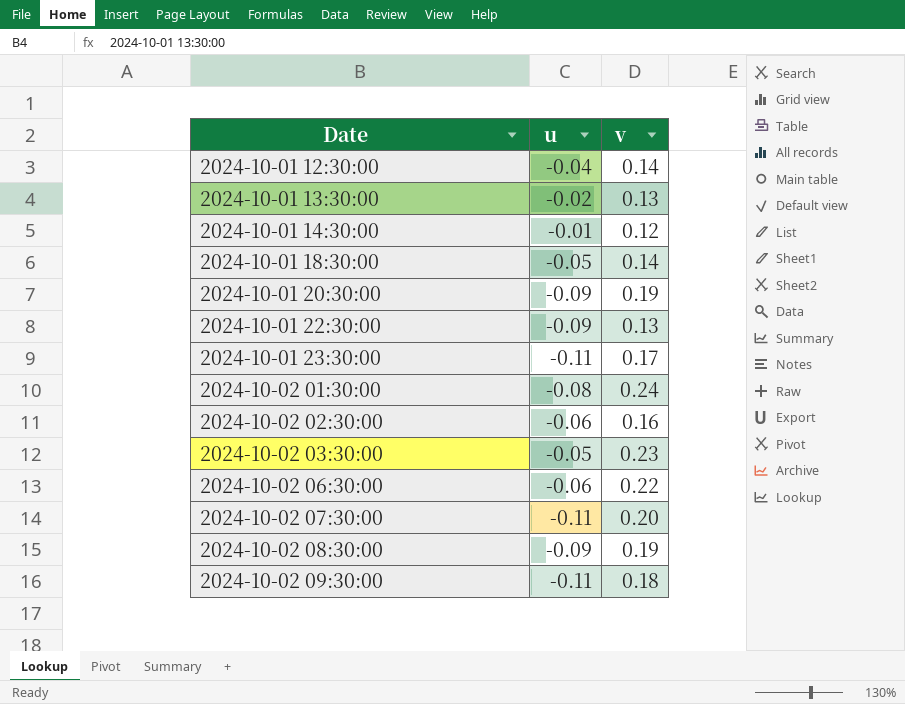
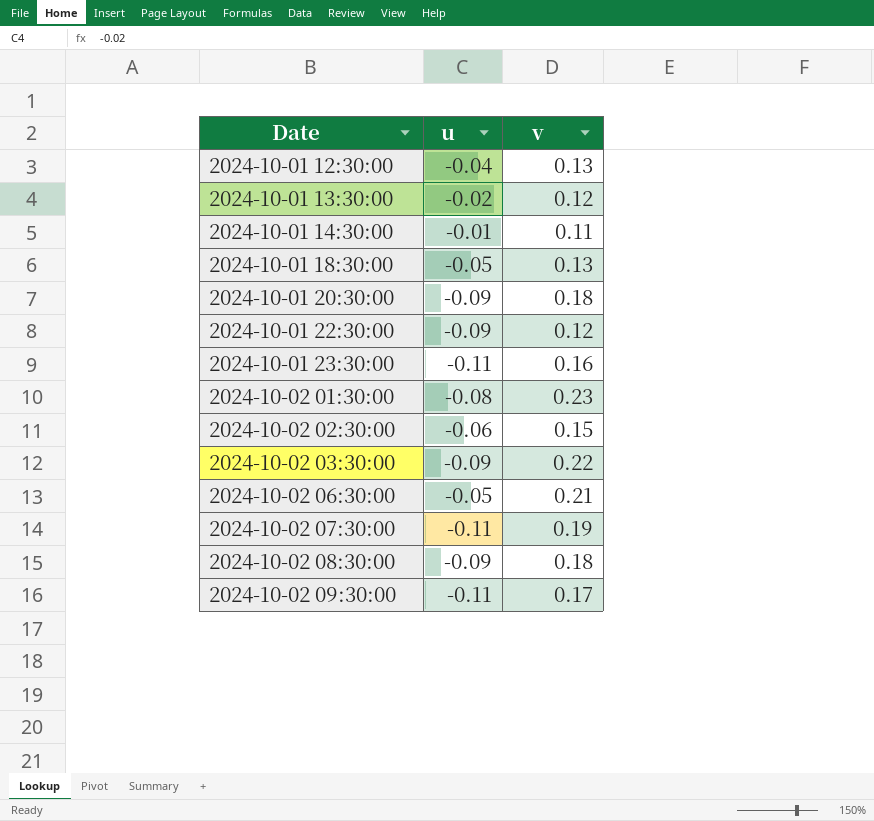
2024-10-01 12:30:00 | v: 0.14 -> 0.13
2024-10-01 13:30:00 | v: 0.13 -> 0.12
2024-10-01 14:30:00 | v: 0.12 -> 0.11
2024-10-01 18:30:00 | v: 0.14 -> 0.13
2024-10-01 20:30:00 | v: 0.19 -> 0.18
2024-10-01 22:30:00 | v: 0.13 -> 0.12
2024-10-01 23:30:00 | v: 0.17 -> 0.16
2024-10-02 01:30:00 | v: 0.24 -> 0.23
2024-10-02 02:30:00 | v: 0.16 -> 0.15
2024-10-02 03:30:00 | u: -0.05 -> -0.09
2024-10-02 03:30:00 | v: 0.23 -> 0.22
2024-10-02 06:30:00 | u: -0.06 -> -0.05
2024-10-02 06:30:00 | v: 0.22 -> 0.21
2024-10-02 07:30:00 | v: 0.20 -> 0.19
2024-10-02 08:30:00 | v: 0.19 -> 0.18
2024-10-02 09:30:00 | v: 0.18 -> 0.17

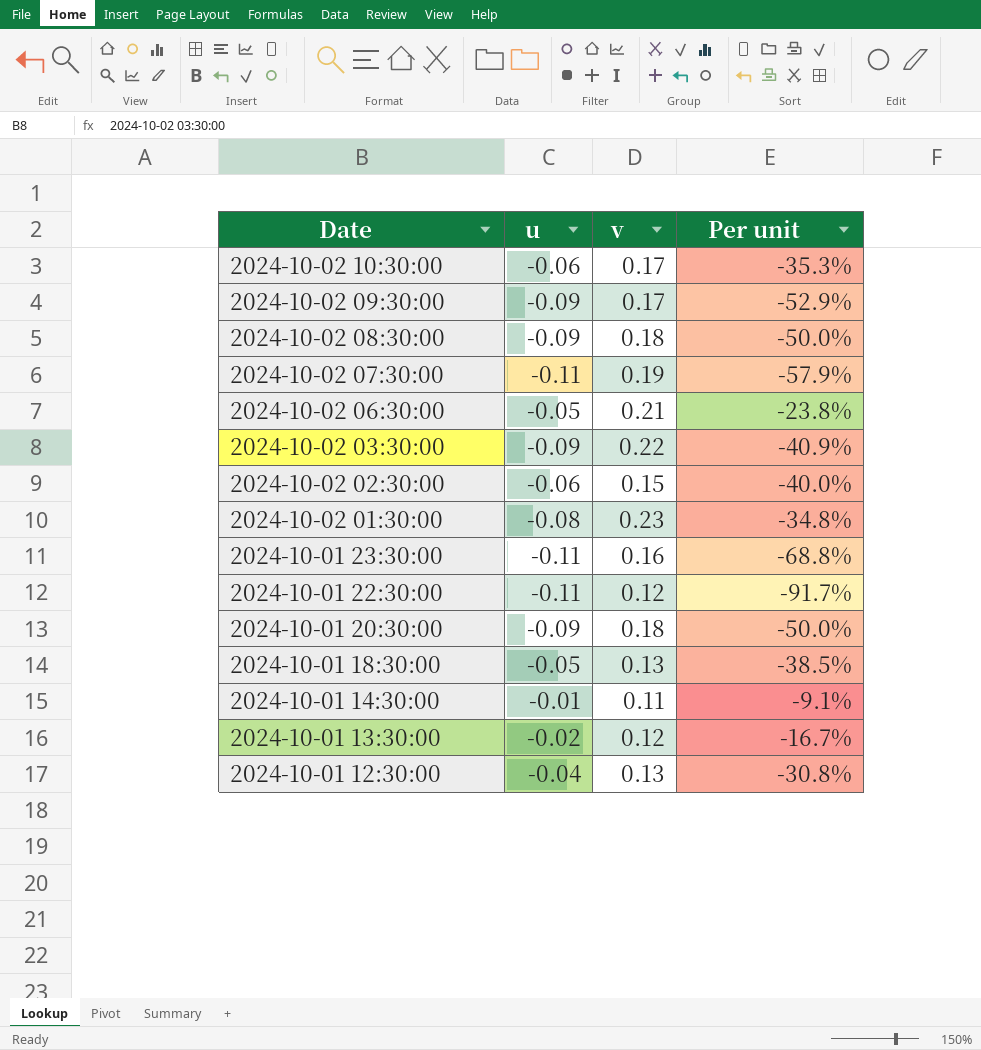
row order: Date ascending -> Date descending
column Per unit | formula: none -> [u] / [v]
row 2024-10-02 10:30:00: none -> -0.06 | 0.17 | -35.3%
2024-10-02 09:30:00 | u: -0.11 -> -0.09
2024-10-01 22:30:00 | u: -0.09 -> -0.11

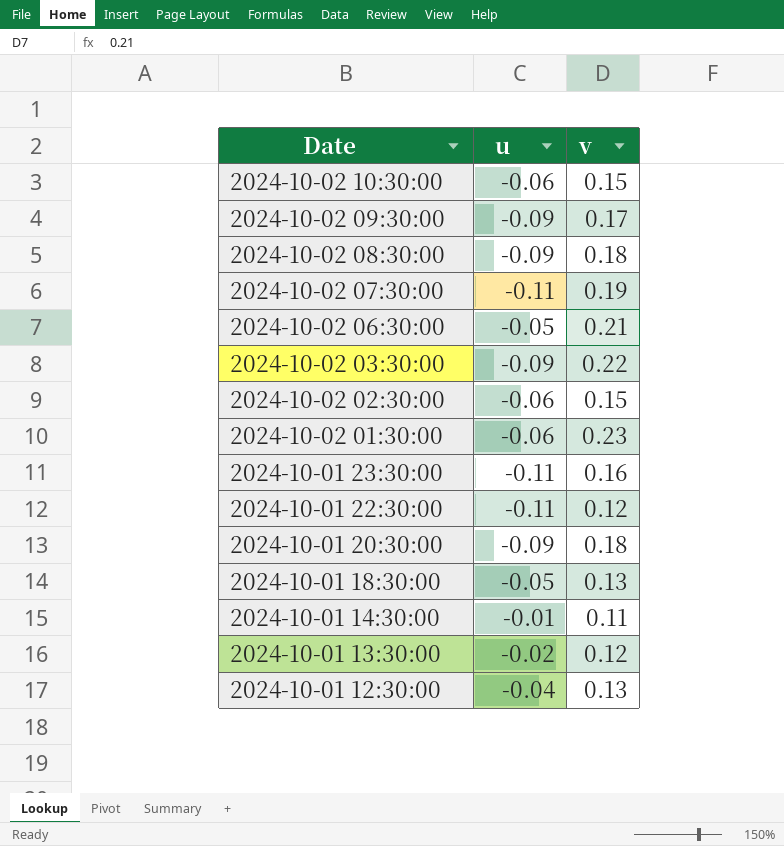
column Per unit | formula: [u] / [v] -> none
2024-10-02 10:30:00 | v: 0.17 -> 0.15
2024-10-02 01:30:00 | u: -0.08 -> -0.06

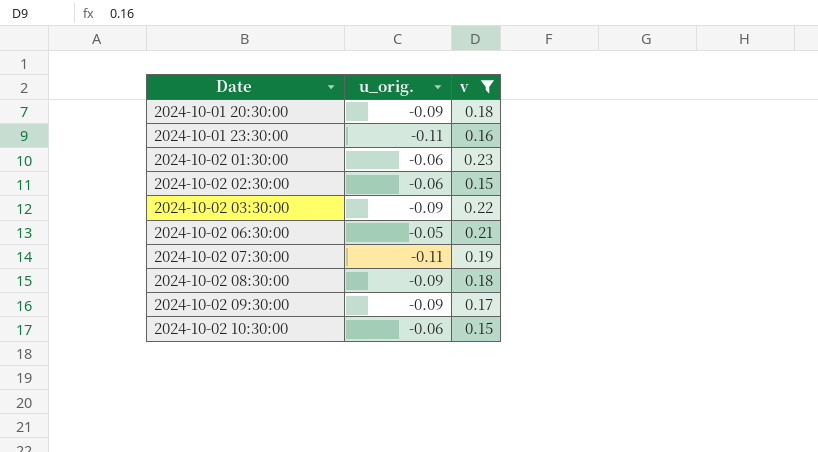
filter: none -> v >= 0.15
row order: Date descending -> Date ascending
column name: u -> u_orig.

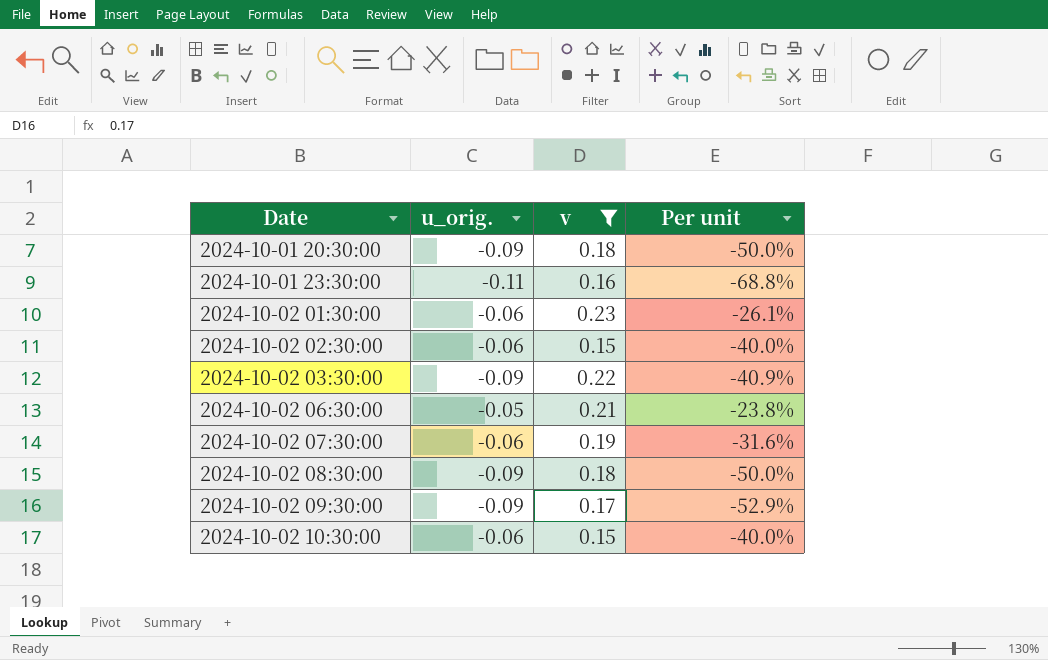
column Per unit | formula: none -> [u_orig.] / [v]
2024-10-02 07:30:00 | u_orig.: -0.11 -> -0.06

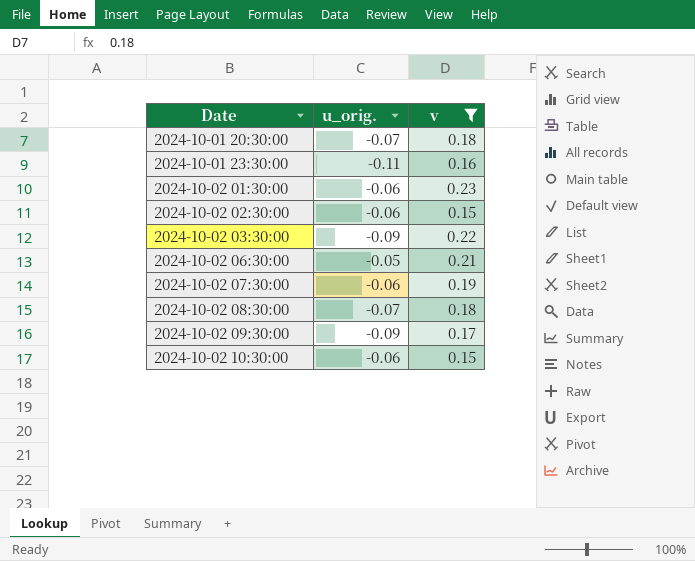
column Per unit | formula: [u_orig.] / [v] -> none
2024-10-01 20:30:00 | u_orig.: -0.09 -> -0.07
2024-10-02 08:30:00 | u_orig.: -0.09 -> -0.07

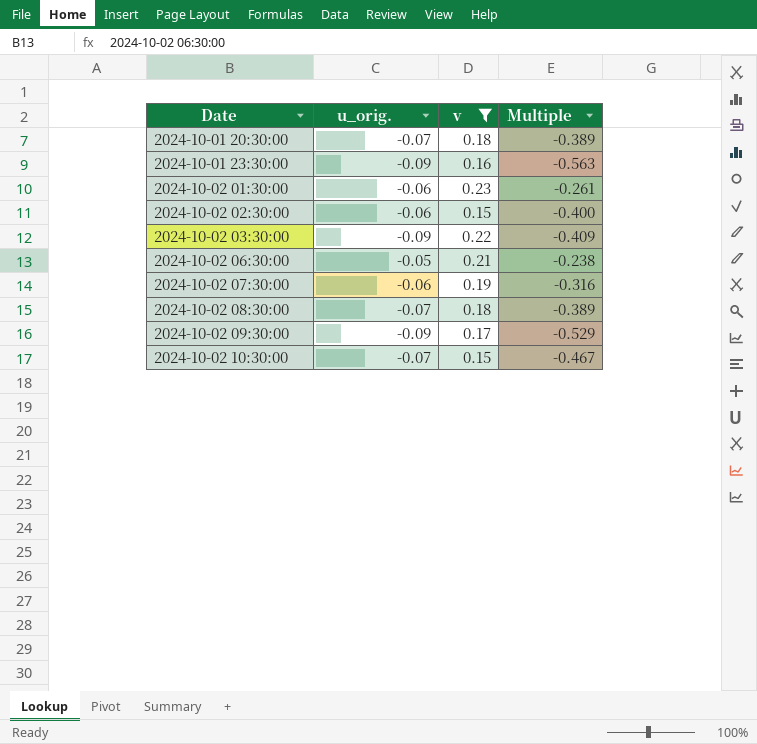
column Multiple | formula: none -> [u_orig.] / [v]
2024-10-01 23:30:00 | u_orig.: -0.11 -> -0.09
2024-10-02 10:30:00 | u_orig.: -0.06 -> -0.07

